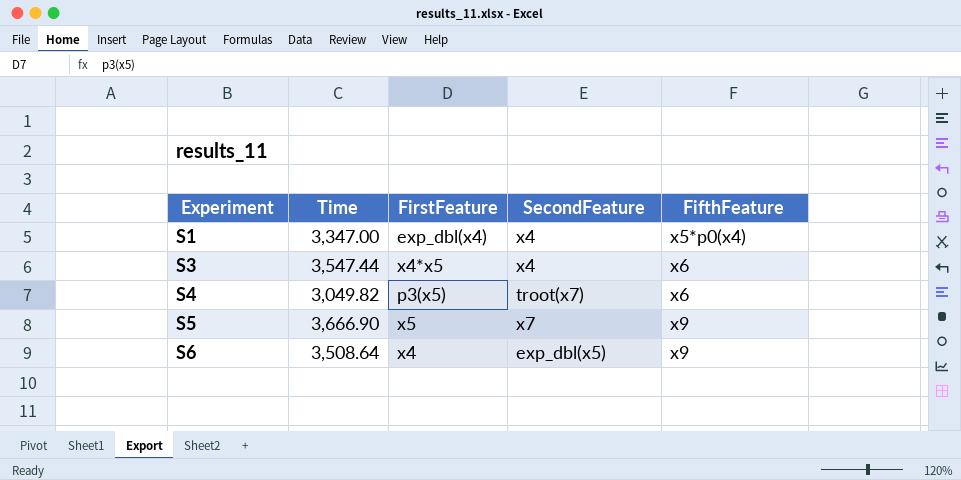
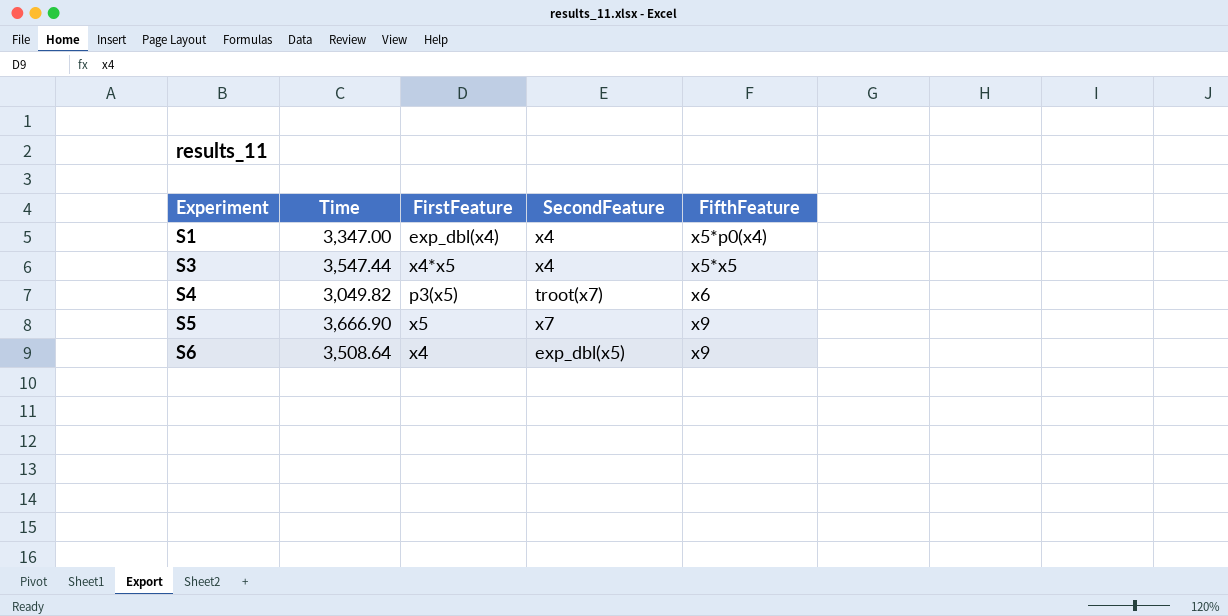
S3 | FifthFeature: x6 -> x5*x5

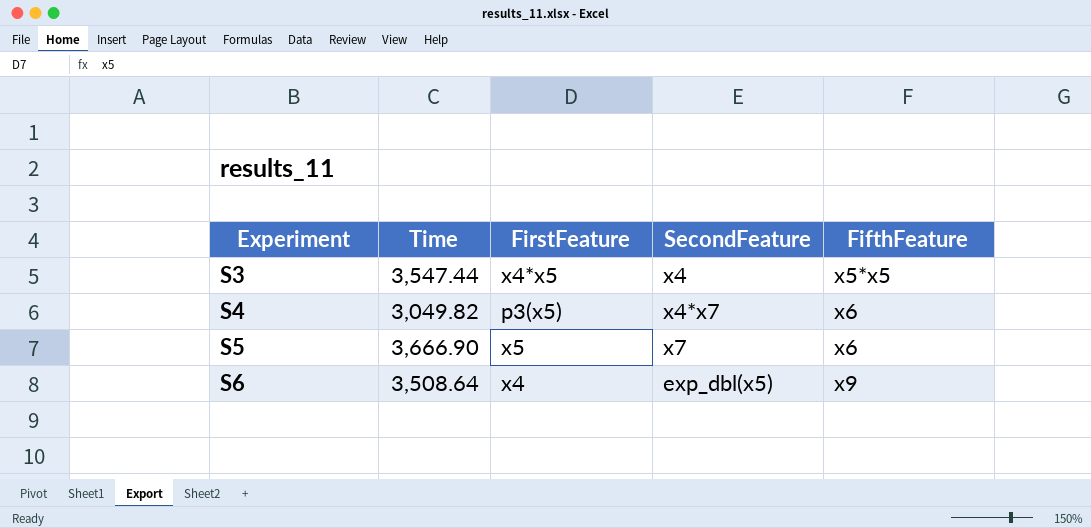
row S1: 3,347.00 | exp_dbl(x4) | x4 | x5*p0(x4) -> none
S4 | SecondFeature: troot(x7) -> x4*x7
S5 | FifthFeature: x9 -> x6

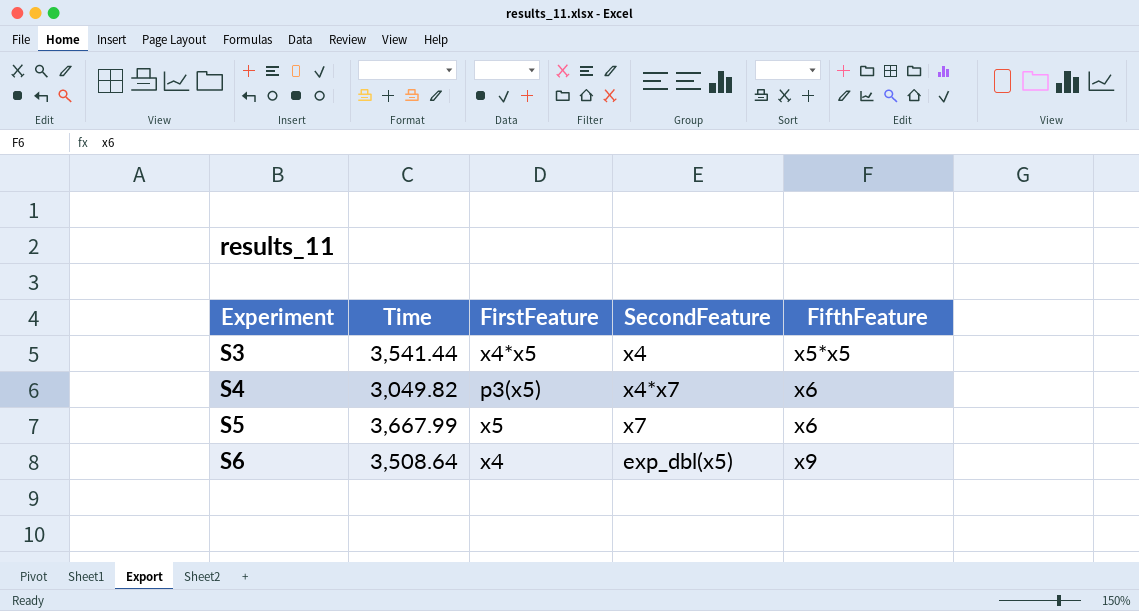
S3 | Time: 3,547.44 -> 3,541.44
S5 | Time: 3,666.90 -> 3,667.99

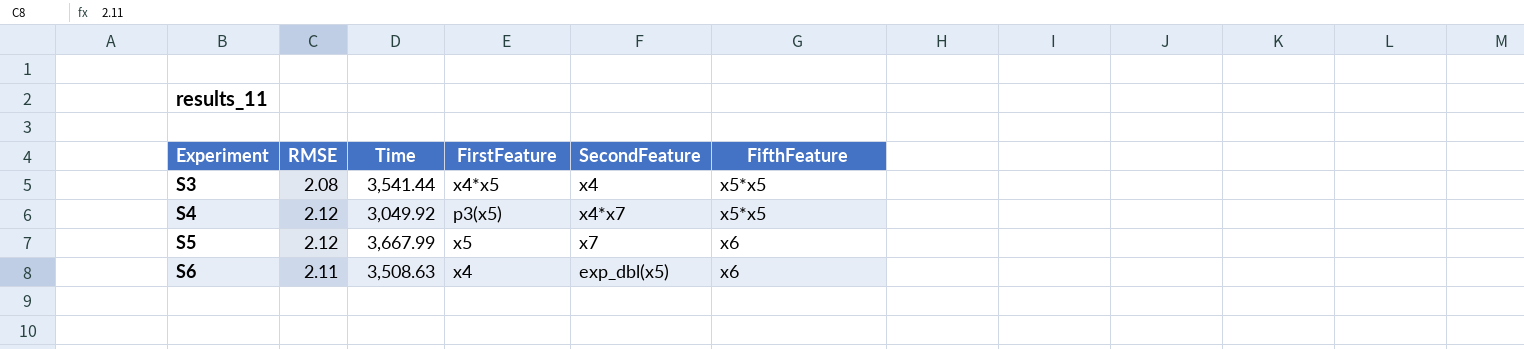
column RMSE | position: none -> 2
S4 | Time: 3,049.82 -> 3,049.92
S4 | FifthFeature: x6 -> x5*x5
S6 | Time: 3,508.64 -> 3,508.63
S6 | FifthFeature: x9 -> x6

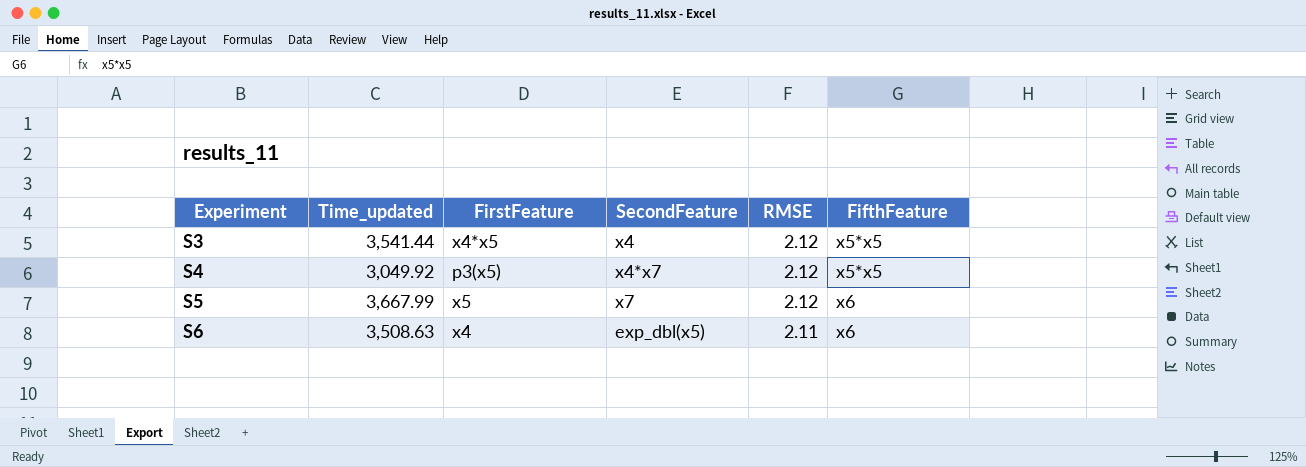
column name: Time -> Time_updated
column RMSE | position: 2 -> 5
S3 | RMSE: 2.08 -> 2.12

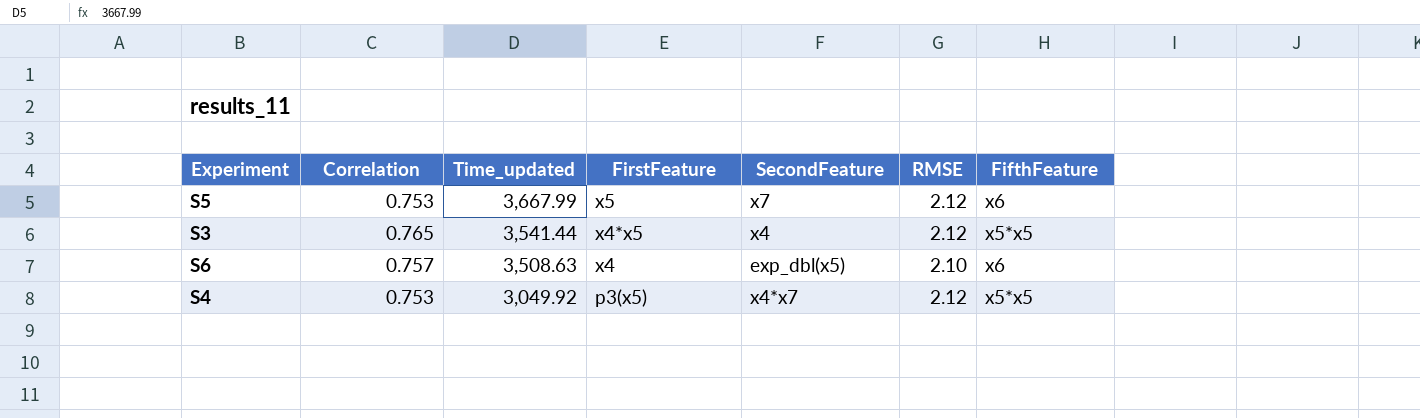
row order: Experiment ascending -> Time_updated descending
column Correlation | position: none -> 2
S6 | RMSE: 2.11 -> 2.10

